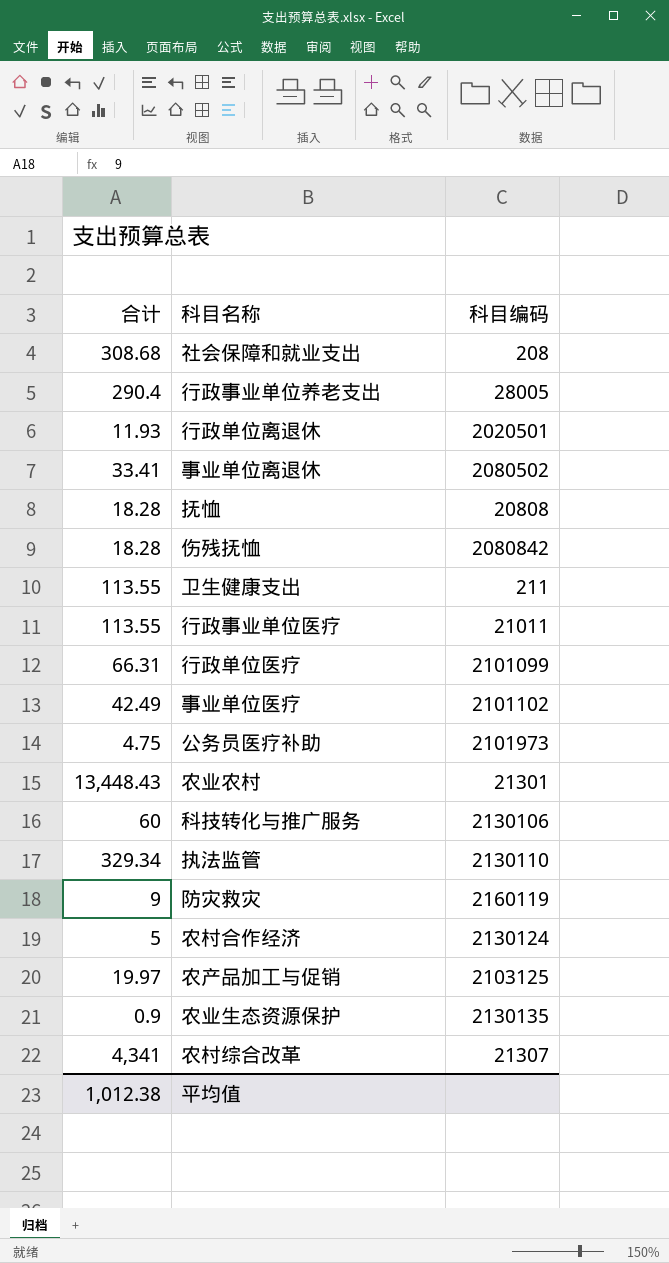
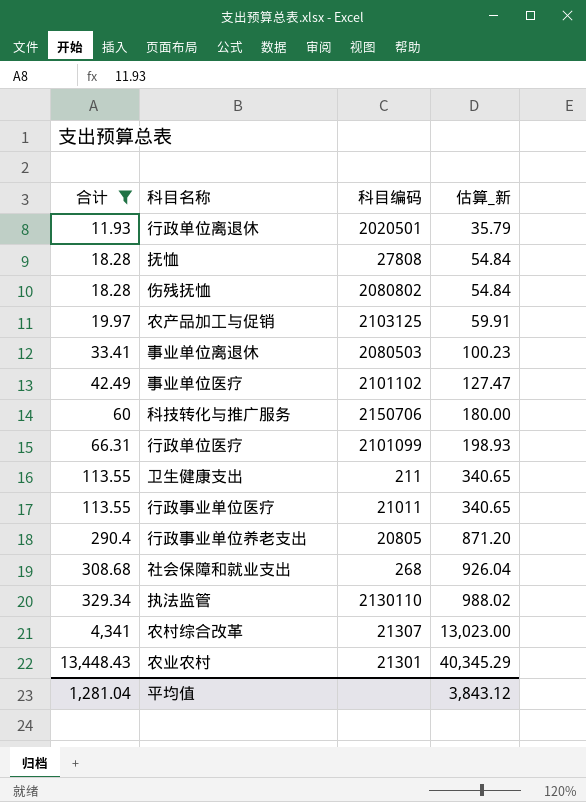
filter: none -> 合计 >= 11.93
row order: none -> 合计 ascending
column 估算_新 | formula: none -> [合计] * 3
抚恤 | 科目编码: 20808 -> 27808
伤残抚恤 | 科目编码: 2080842 -> 2080802
事业单位离退休 | 科目编码: 2080502 -> 2080503
科技转化与推广服务 | 科目编码: 2130106 -> 2150706
行政事业单位养老支出 | 科目编码: 28005 -> 20805
社会保障和就业支出 | 科目编码: 208 -> 268
平均值 | 合计: 1,012.38 -> 1,281.04

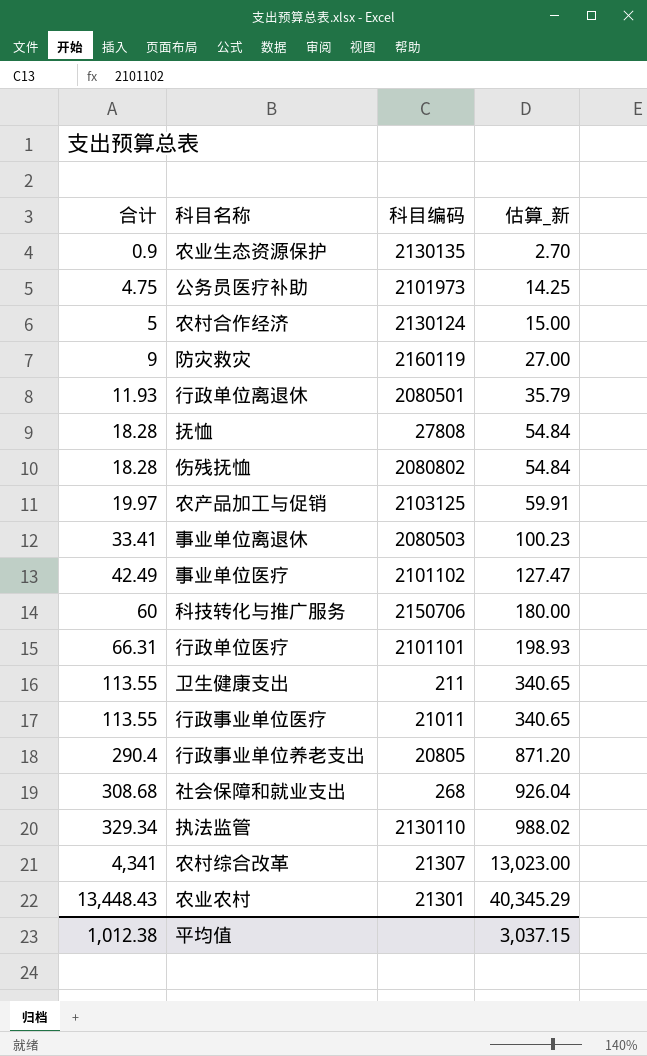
filter: 合计 >= 11.93 -> none
行政单位离退休 | 科目编码: 2020501 -> 2080501
行政单位医疗 | 科目编码: 2101099 -> 2101101
平均值 | 合计: 1,281.04 -> 1,012.38
平均值 | 估算_新: 3,843.12 -> 3,037.15

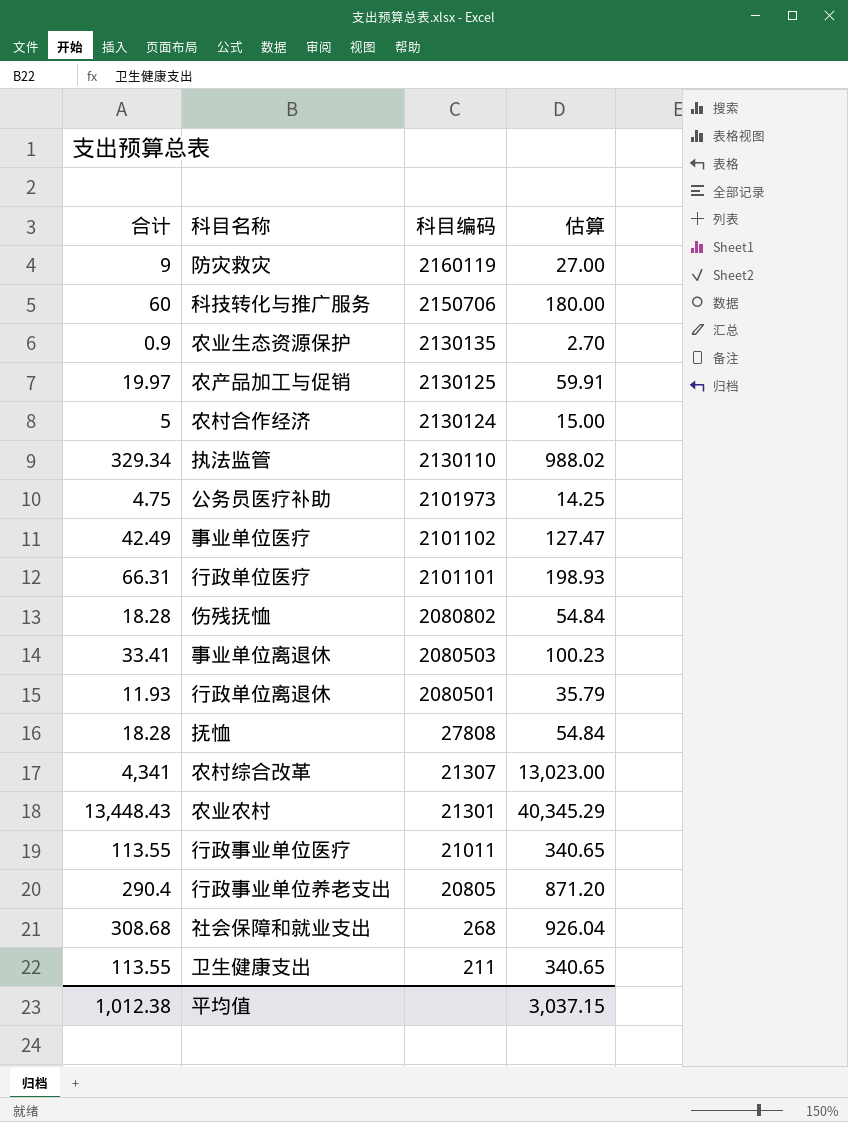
row order: 合计 ascending -> 科目编码 descending
column name: 估算_新 -> 估算
农产品加工与促销 | 科目编码: 2103125 -> 2130125

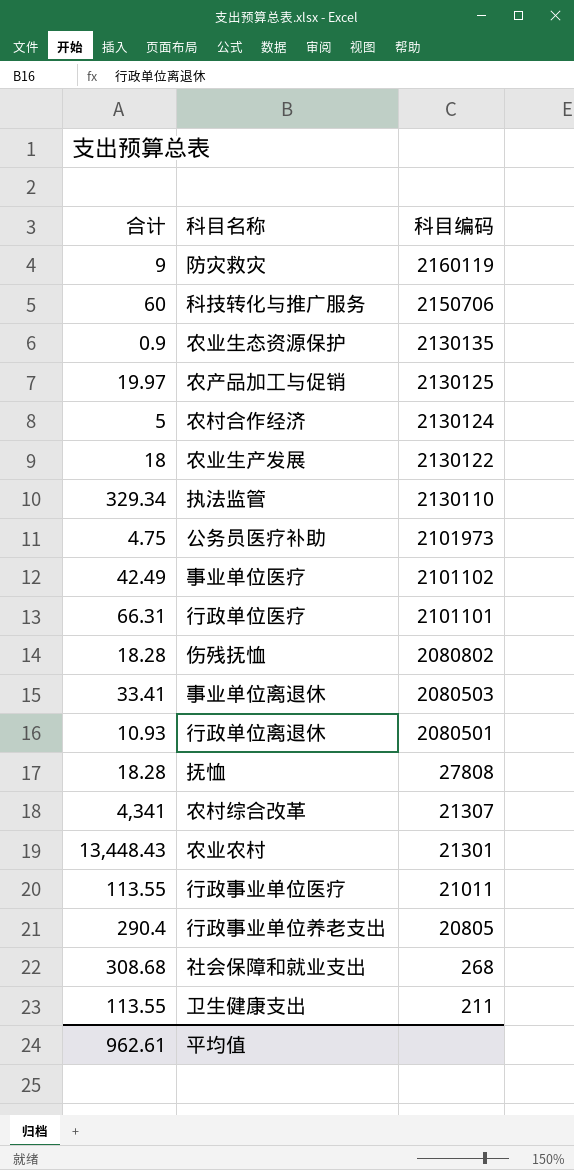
column 估算 | formula: [合计] * 3 -> none
row 农业生产发展: none -> 18 | 2130122
行政单位离退休 | 合计: 11.93 -> 10.93
平均值 | 合计: 1,012.38 -> 962.61

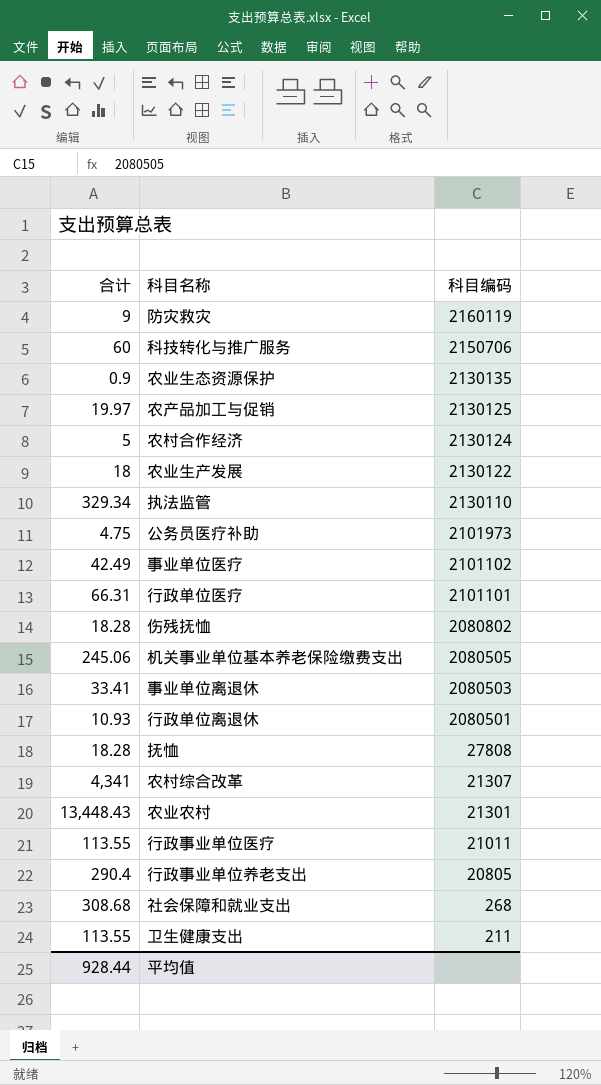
row 机关事业单位基本养老保险缴费支出: none -> 245.06 | 2080505
平均值 | 合计: 962.61 -> 928.44

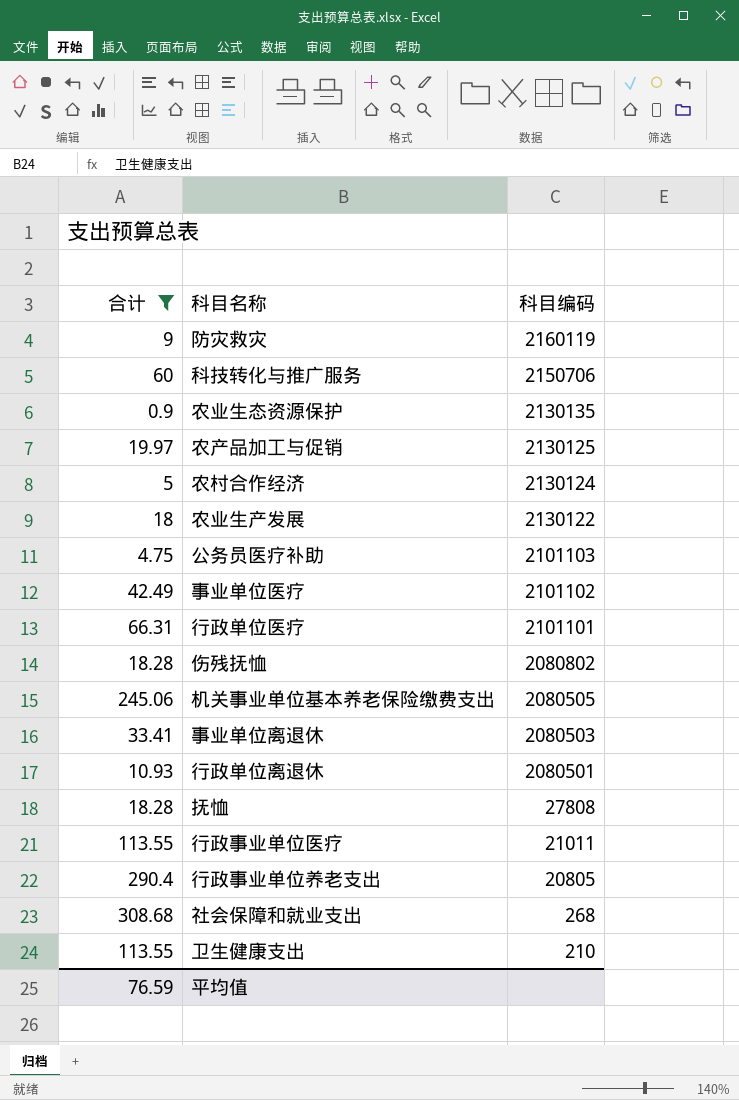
filter: none -> 合计 <= 308.68
公务员医疗补助 | 科目编码: 2101973 -> 2101103
卫生健康支出 | 科目编码: 211 -> 210
平均值 | 合计: 928.44 -> 76.59

